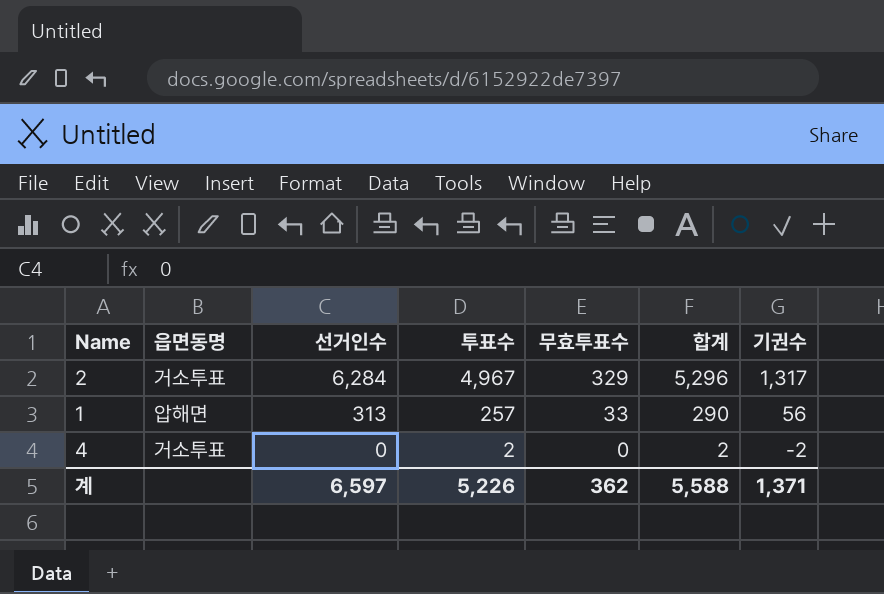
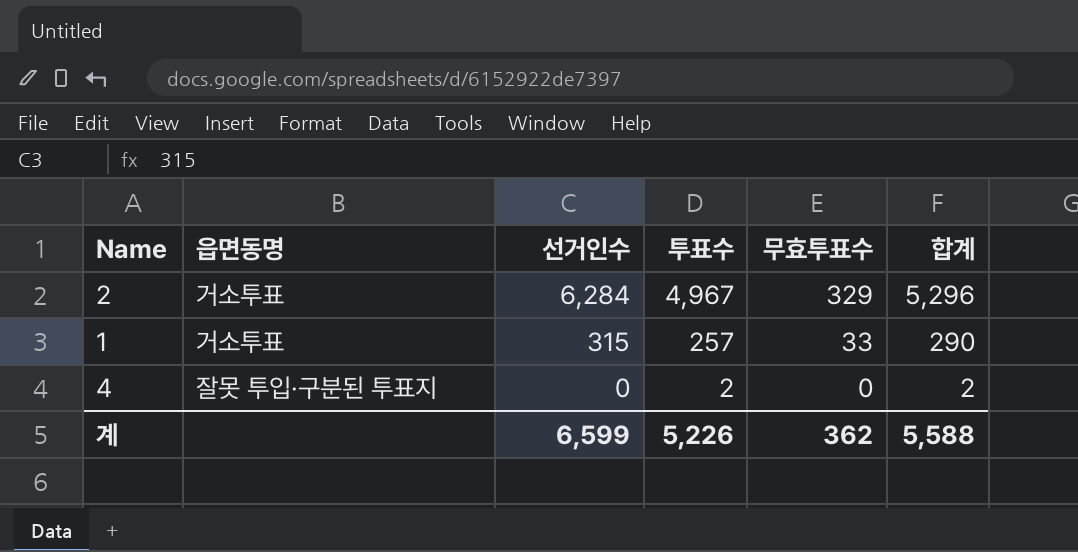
column 기권수 | formula: [선거인수] - [투표수] -> none
1 | 읍면동명: 압해면 -> 거소투표
1 | 선거인수: 313 -> 315
4 | 읍면동명: 거소투표 -> 잘못 투입·구분된 투표지
계 | 선거인수: 6,597 -> 6,599

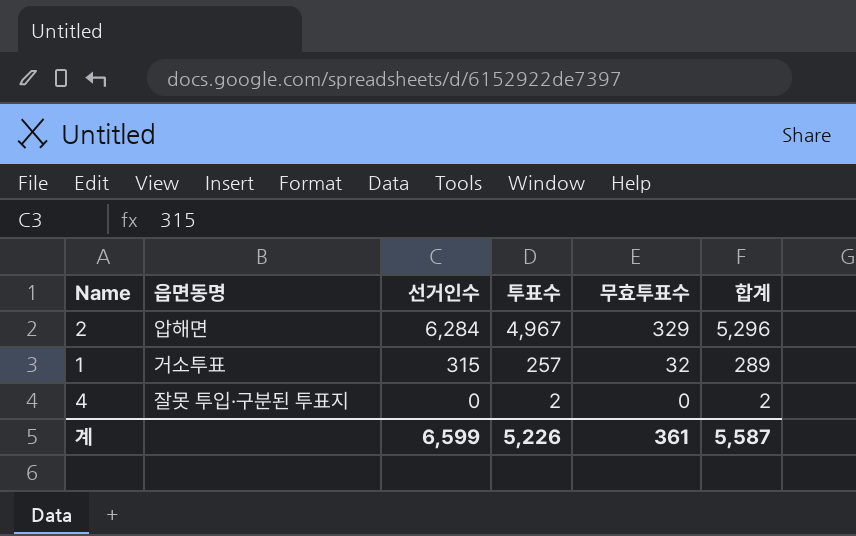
2 | 읍면동명: 거소투표 -> 압해면
1 | 무효투표수: 33 -> 32
1 | 합계: 290 -> 289
계 | 무효투표수: 362 -> 361
계 | 합계: 5,588 -> 5,587

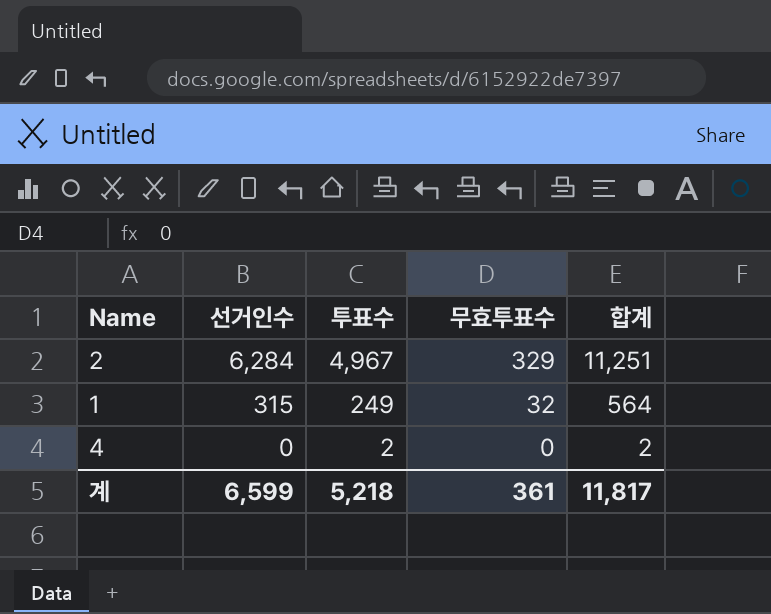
column 읍면동명 | position: 2 -> none
column 합계 | formula: [투표수] + [무효투표수] -> [선거인수] + [투표수]
1 | 투표수: 257 -> 249
계 | 투표수: 5,226 -> 5,218
계 | 합계: 5,587 -> 11,817

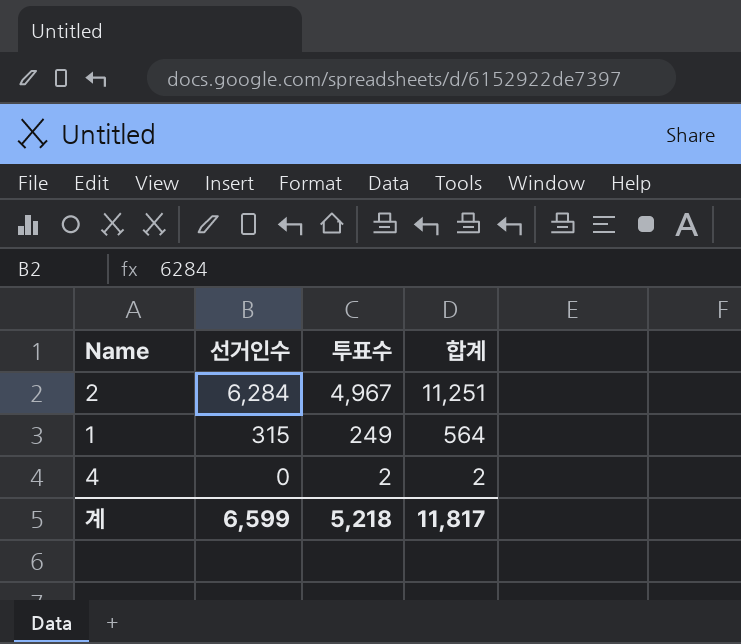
column 무효투표수 | position: 4 -> none

